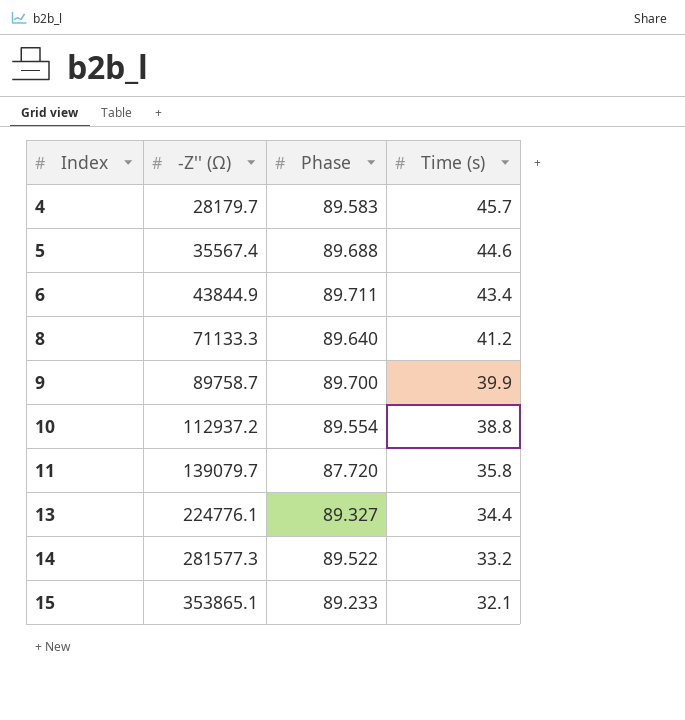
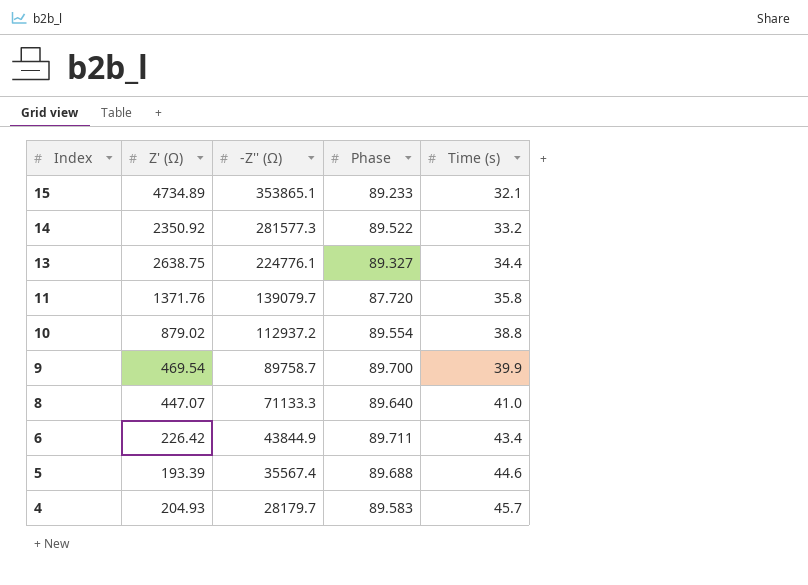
row order: Index ascending -> Index descending
column Z' (Ω) | position: none -> 2
8 | Time (s): 41.2 -> 41.0

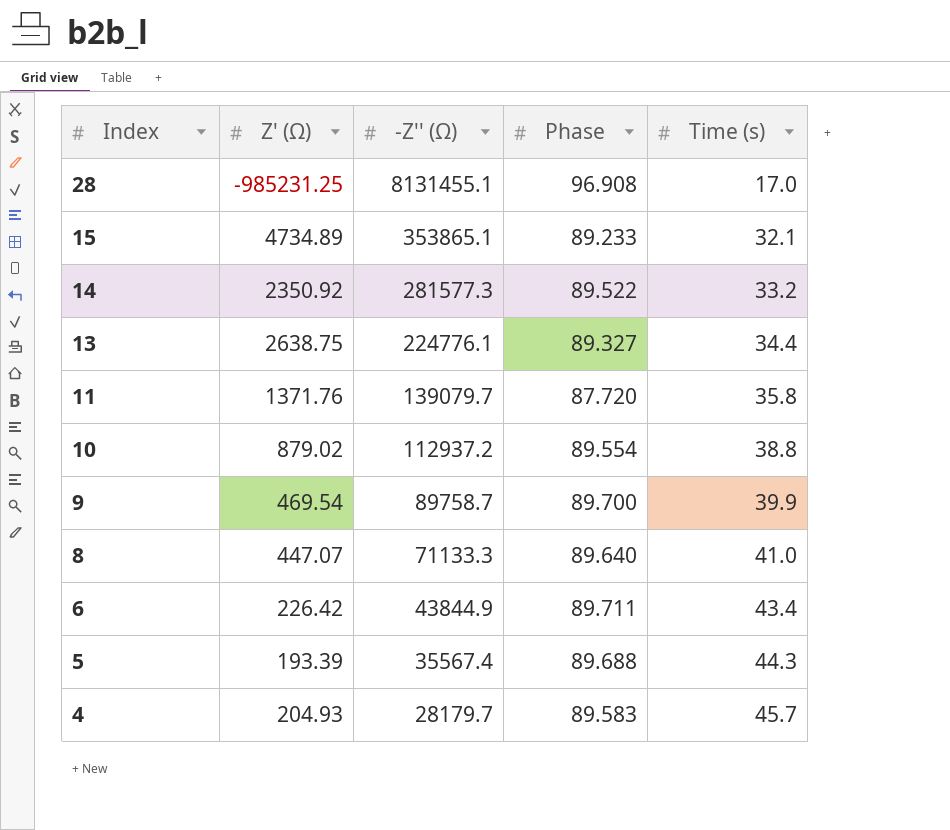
row 28: none -> -985231.25 | 8131455.1 | 96.908 | 17.0
5 | Time (s): 44.6 -> 44.3

